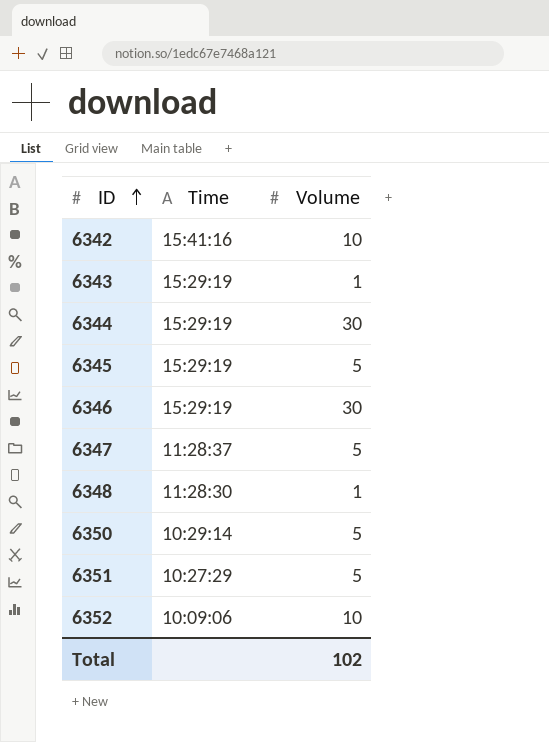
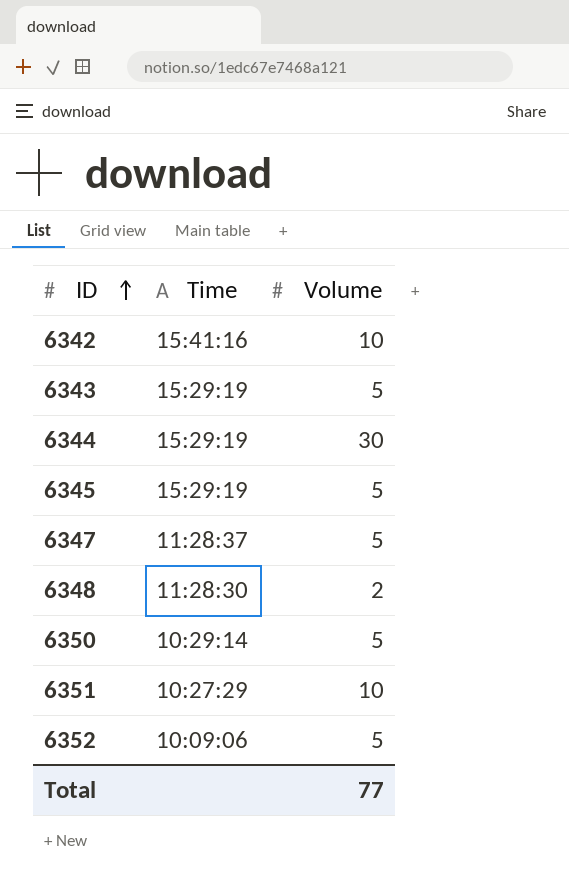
row 6346: 15:29:19 | 30 -> none
6343 | Volume: 1 -> 5
6348 | Volume: 1 -> 2
6351 | Volume: 5 -> 10
6352 | Volume: 10 -> 5
Total | Volume: 102 -> 77

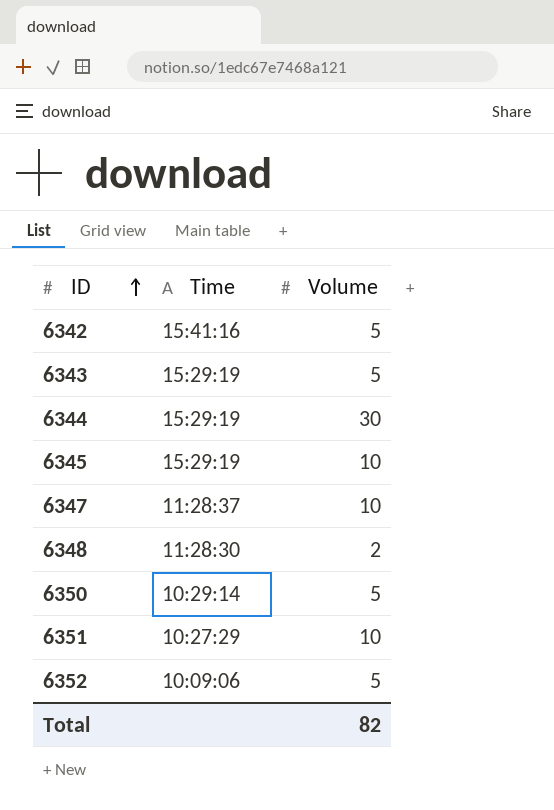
6342 | Volume: 10 -> 5
6345 | Volume: 5 -> 10
6347 | Volume: 5 -> 10
Total | Volume: 77 -> 82

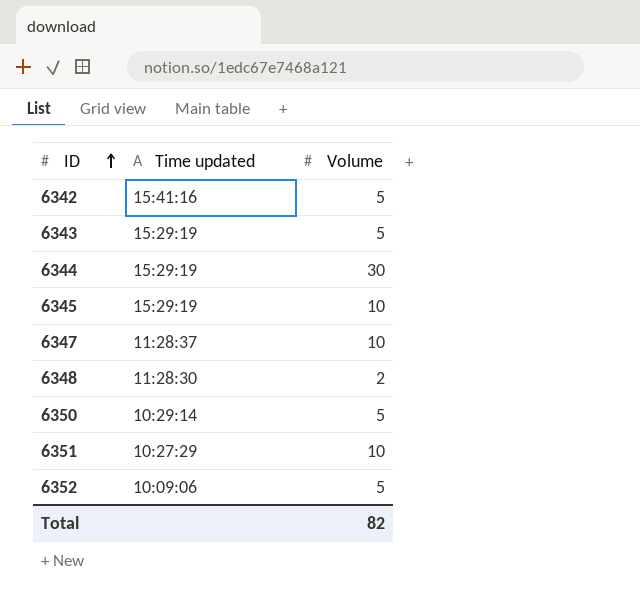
column name: Time -> Time updated

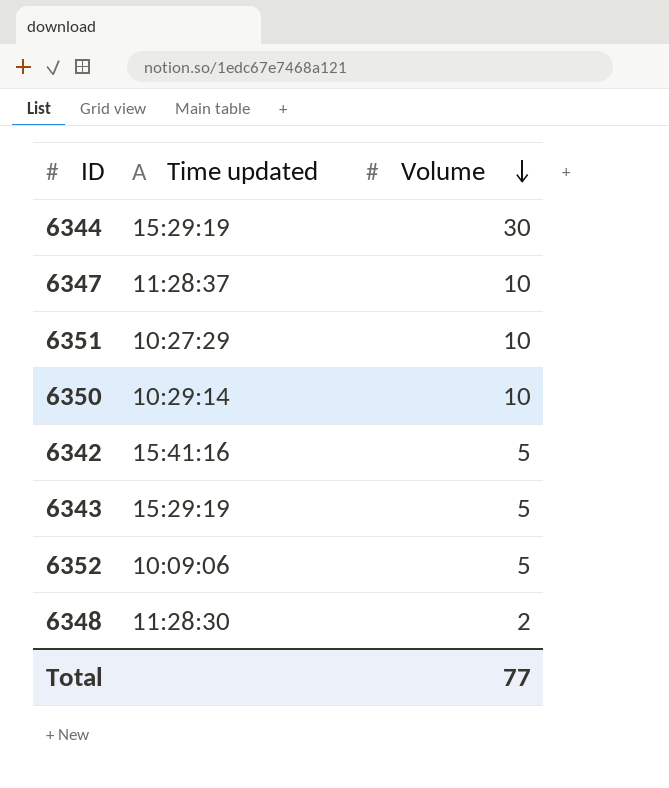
row order: ID ascending -> Volume descending
row 6345: 15:29:19 | 10 -> none
6350 | Volume: 5 -> 10
Total | Volume: 82 -> 77

